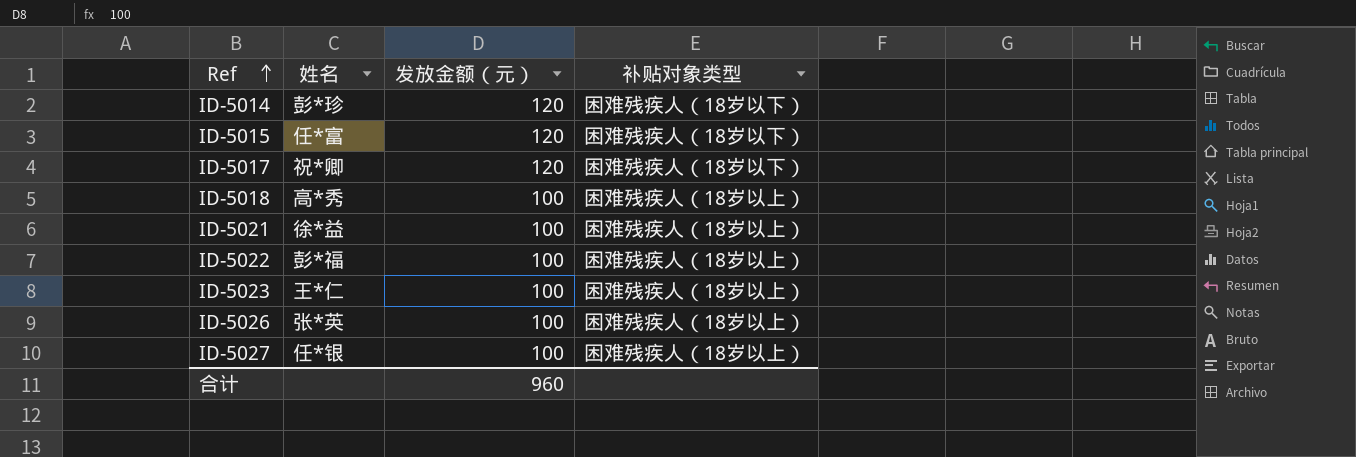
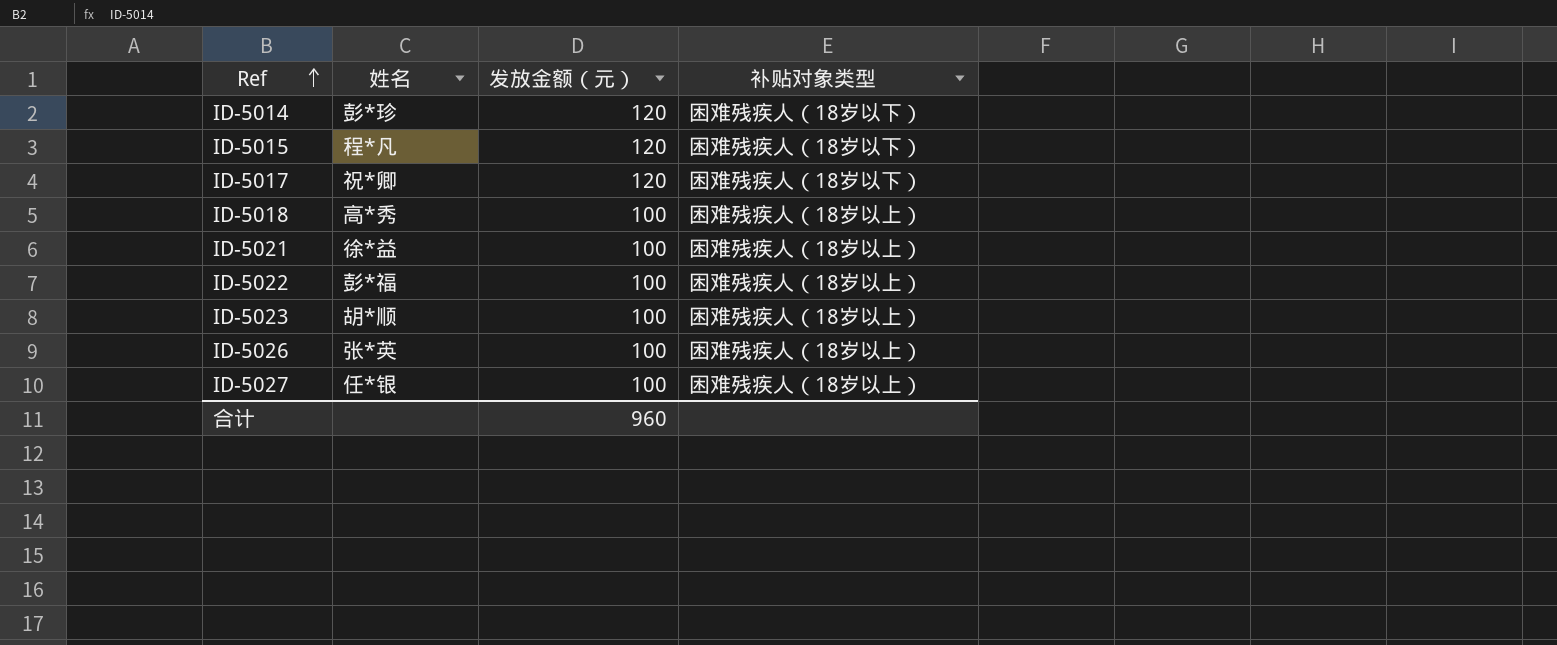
ID-5015 | 姓名: 任*富 -> 程*凡
ID-5023 | 姓名: 王*仁 -> 胡*顺

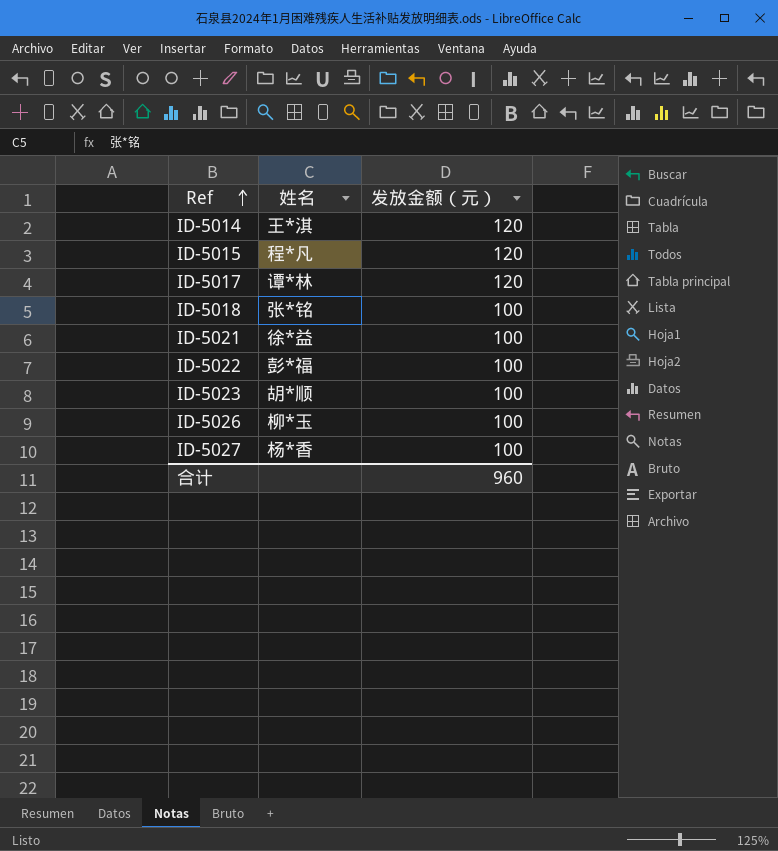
column 补贴对象类型 | position: 4 -> none
ID-5014 | 姓名: 彭*珍 -> 王*淇
ID-5017 | 姓名: 祝*卿 -> 谭*林
ID-5018 | 姓名: 高*秀 -> 张*铭
ID-5026 | 姓名: 张*英 -> 柳*玉
ID-5027 | 姓名: 任*银 -> 杨*香

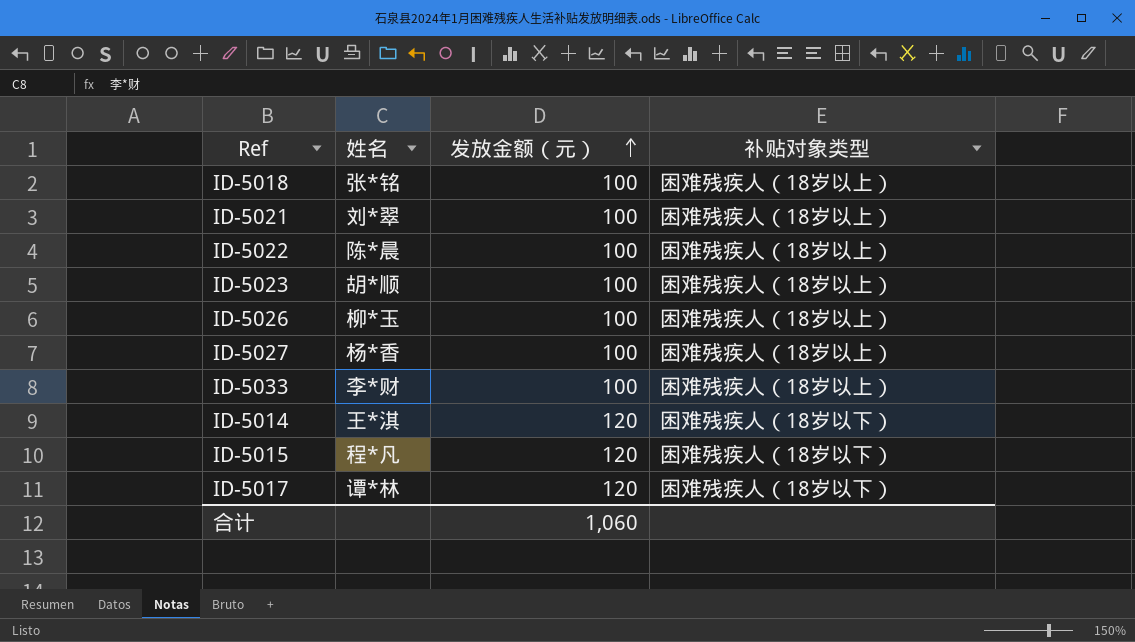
row order: Ref ascending -> 发放金额（元） ascending
column 补贴对象类型 | position: none -> 4
ID-5021 | 姓名: 徐*益 -> 刘*翠
ID-5022 | 姓名: 彭*福 -> 陈*晨
row ID-5033: none -> 李*财 | 100 | 困难残疾人（18岁以上）
合计 | 发放金额（元）: 960 -> 1,060

